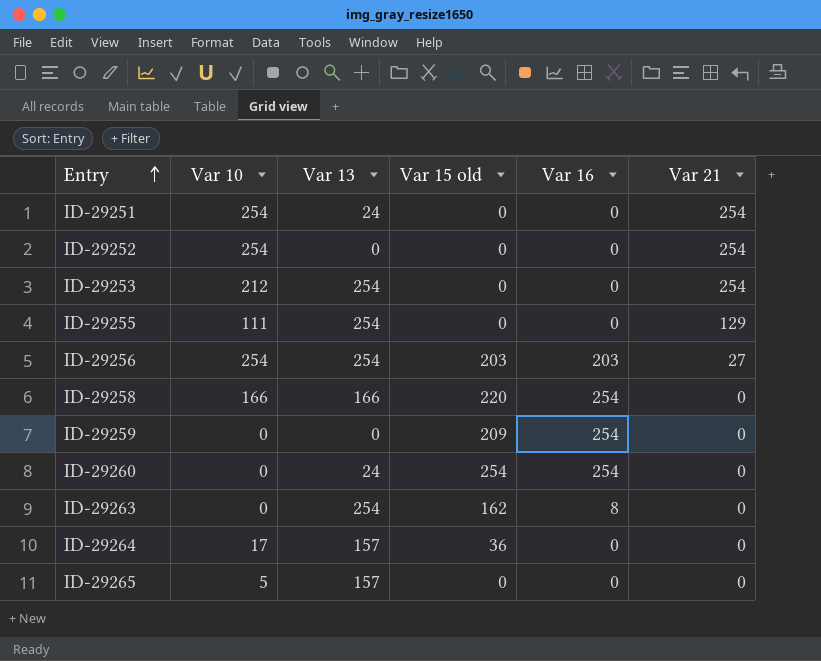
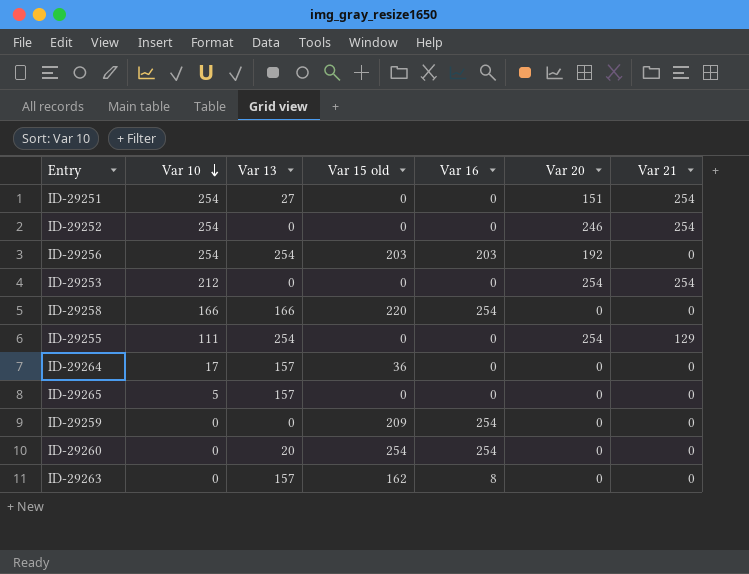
row order: Entry ascending -> Var 10 descending
column Var 20 | position: none -> 6
ID-29251 | Var 13: 24 -> 27
ID-29256 | Var 21: 27 -> 0
ID-29253 | Var 13: 254 -> 0
ID-29260 | Var 13: 24 -> 20
ID-29263 | Var 13: 254 -> 157

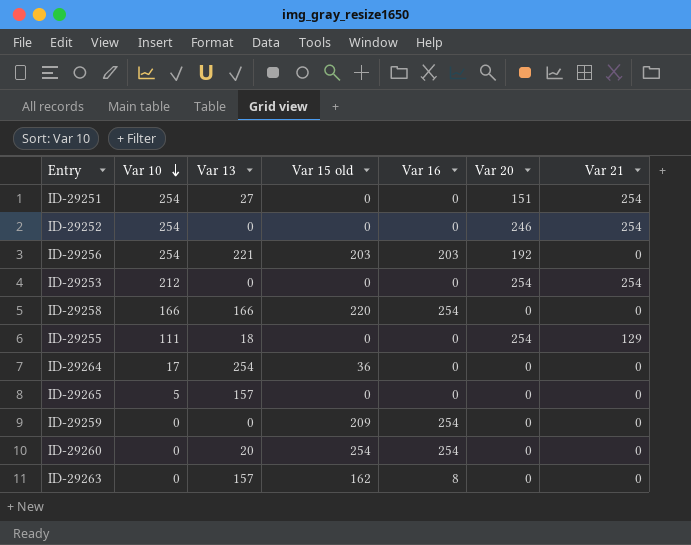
ID-29256 | Var 13: 254 -> 221
ID-29255 | Var 13: 254 -> 18
ID-29264 | Var 13: 157 -> 254

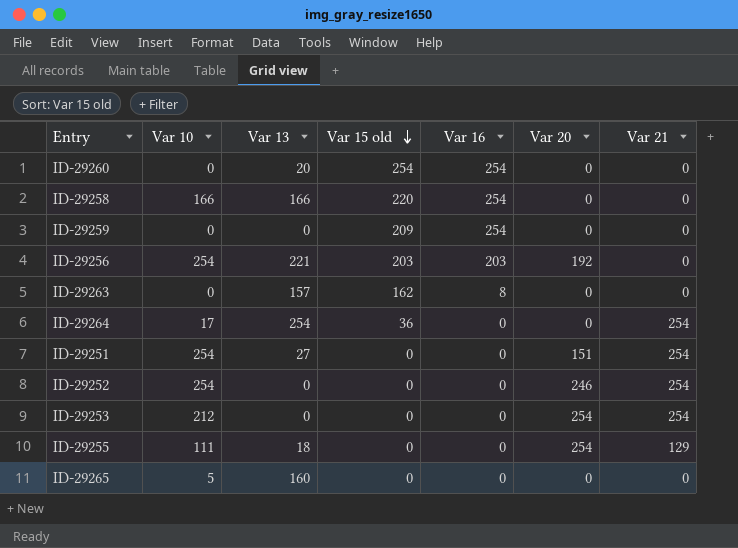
row order: Var 10 descending -> Var 15 old descending
ID-29264 | Var 21: 0 -> 254
ID-29265 | Var 13: 157 -> 160

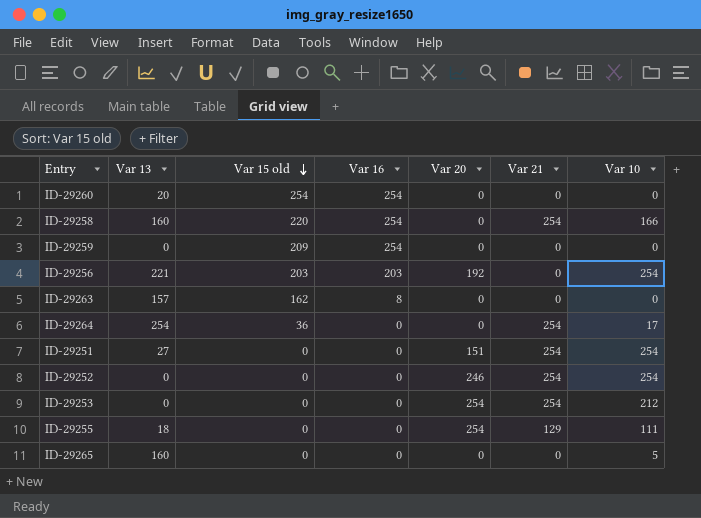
column Var 10 | position: 2 -> 7
ID-29258 | Var 13: 166 -> 160
ID-29258 | Var 21: 0 -> 254

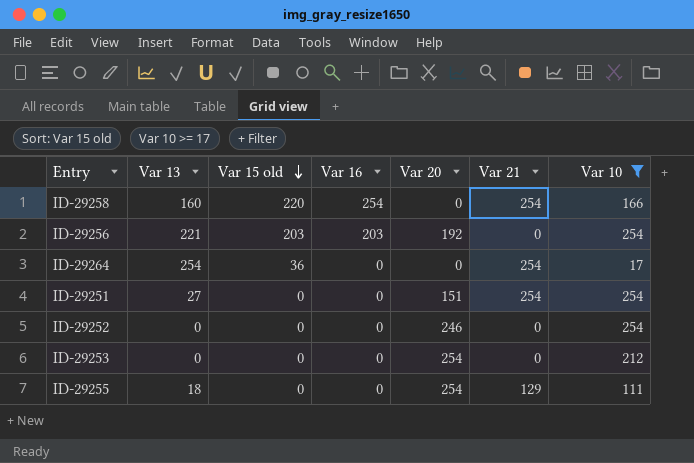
filter: none -> Var 10 >= 17
ID-29252 | Var 21: 254 -> 0
ID-29253 | Var 21: 254 -> 0

